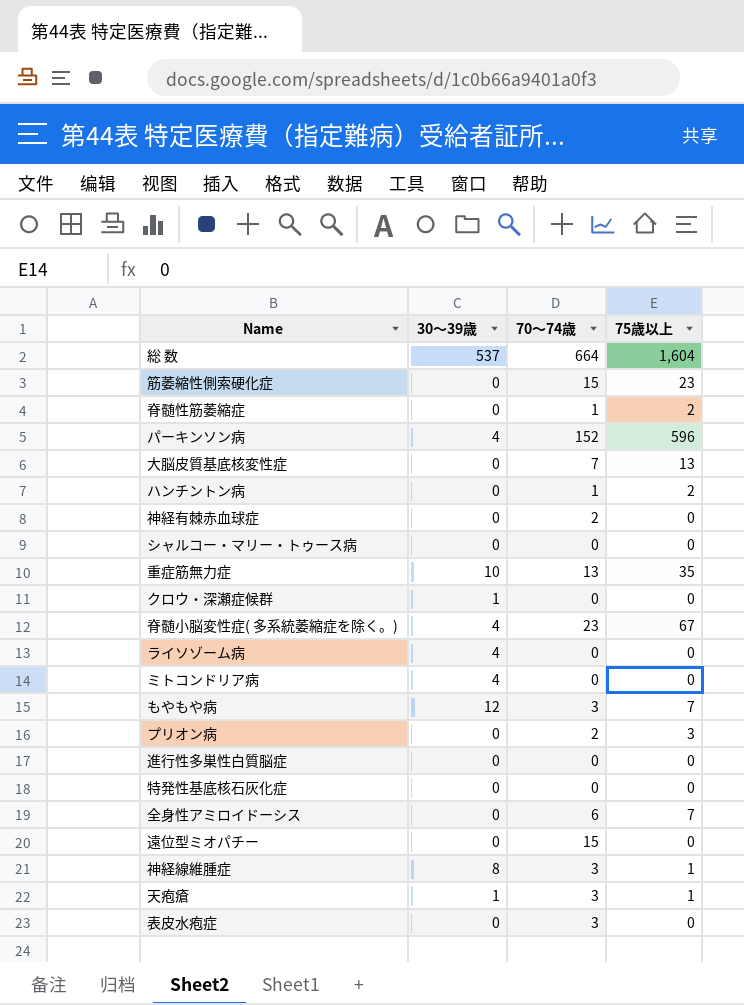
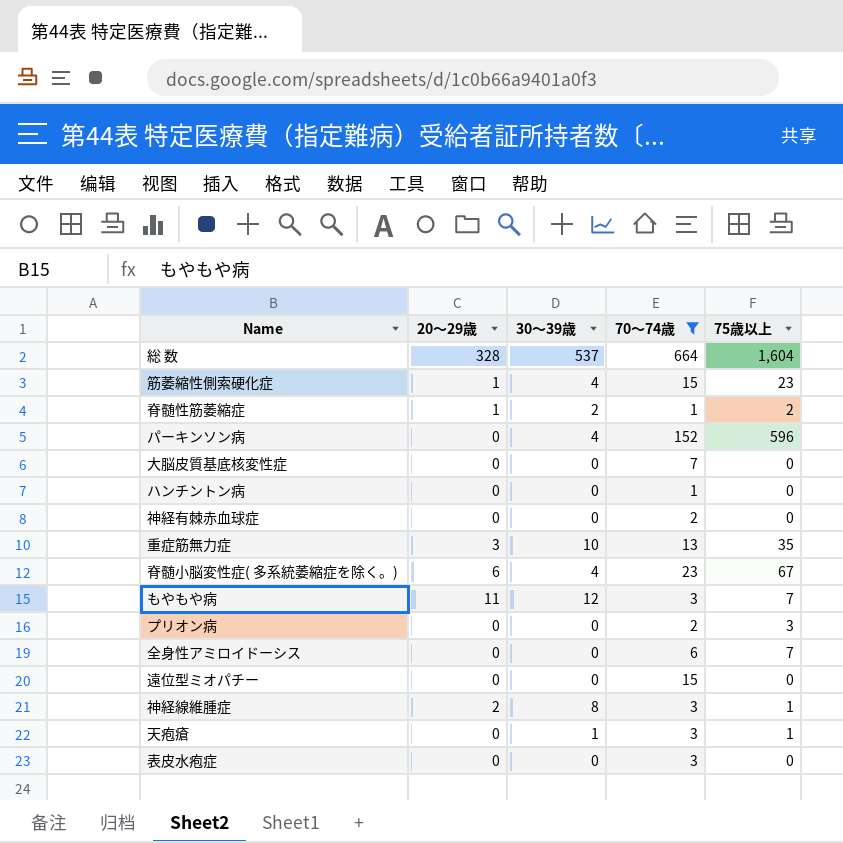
filter: none -> 70～74歳 != 0
column 20～29歳 | position: none -> 2
筋萎縮性側索硬化症 | 30～39歳: 0 -> 4
脊髄性筋萎縮症 | 30～39歳: 0 -> 2
大脳皮質基底核変性症 | 75歳以上: 13 -> 0
ハンチントン病 | 75歳以上: 2 -> 0

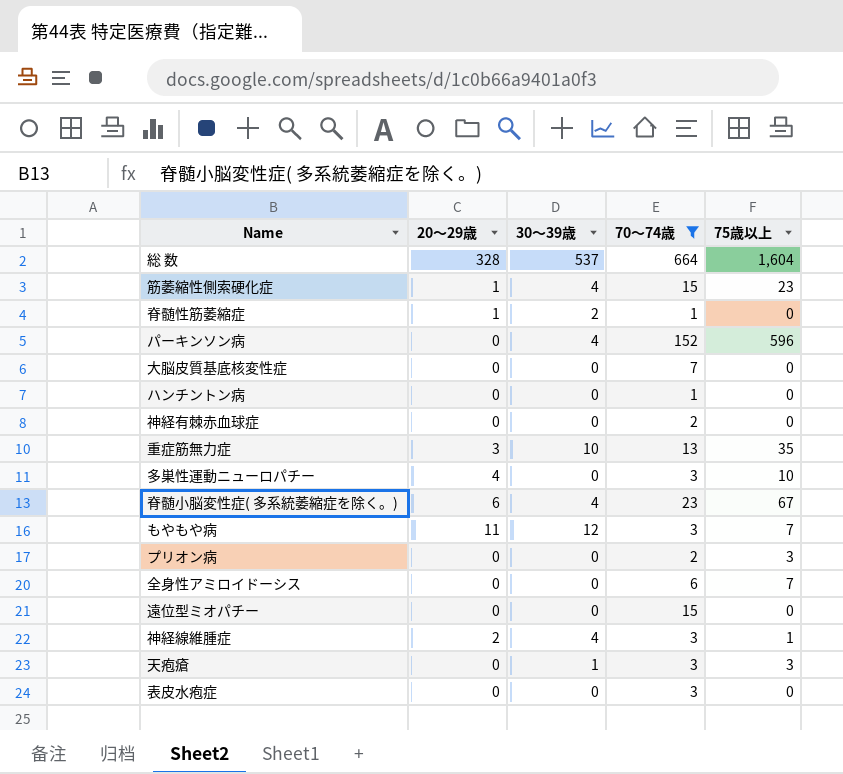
脊髄性筋萎縮症 | 75歳以上: 2 -> 0
row 多巣性運動ニューロパチー: none -> 4 | 0 | 3 | 10
神経線維腫症 | 30～39歳: 8 -> 4
天疱瘡 | 75歳以上: 1 -> 3

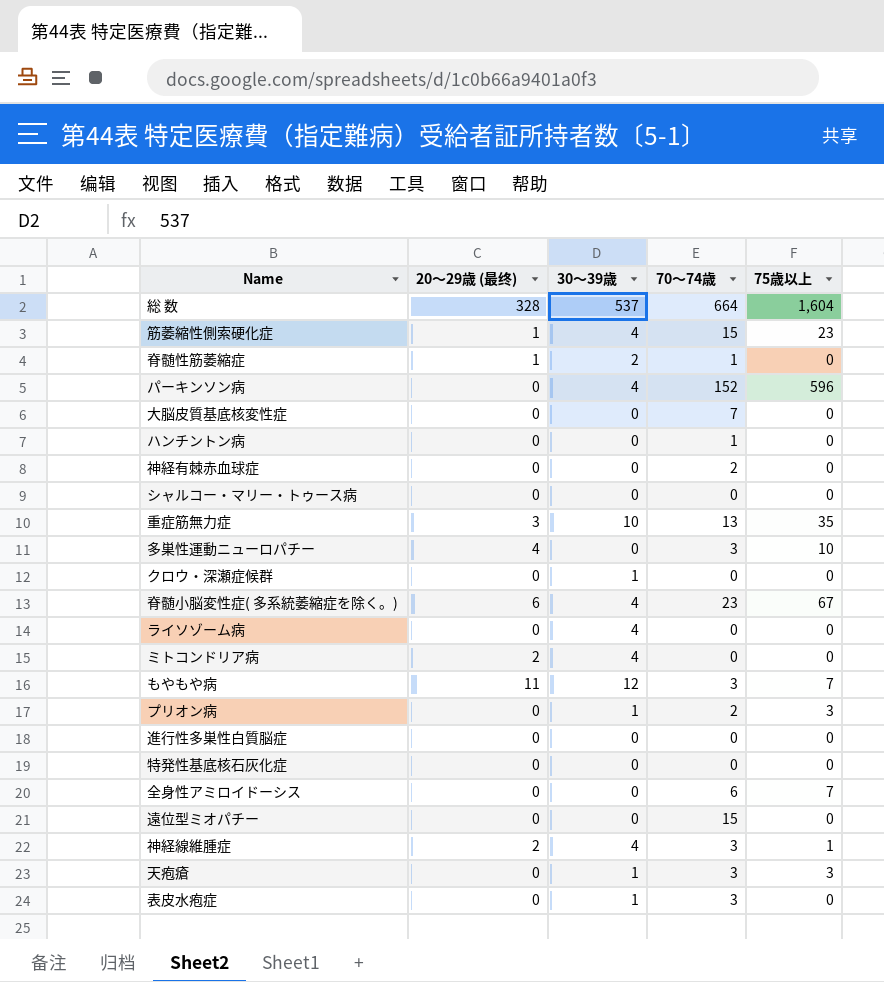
filter: 70～74歳 != 0 -> none
column name: 20～29歳 -> 20～29歳 (最终)
プリオン病 | 30～39歳: 0 -> 1
表皮水疱症 | 30～39歳: 0 -> 1

